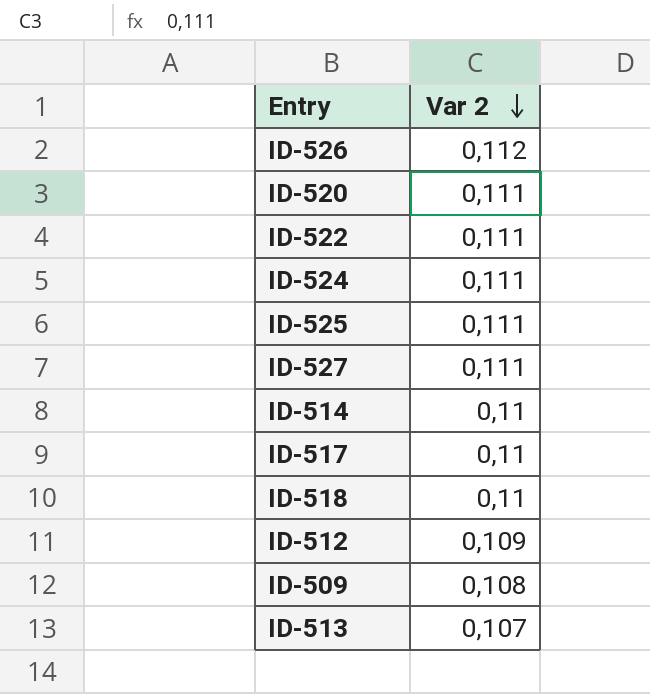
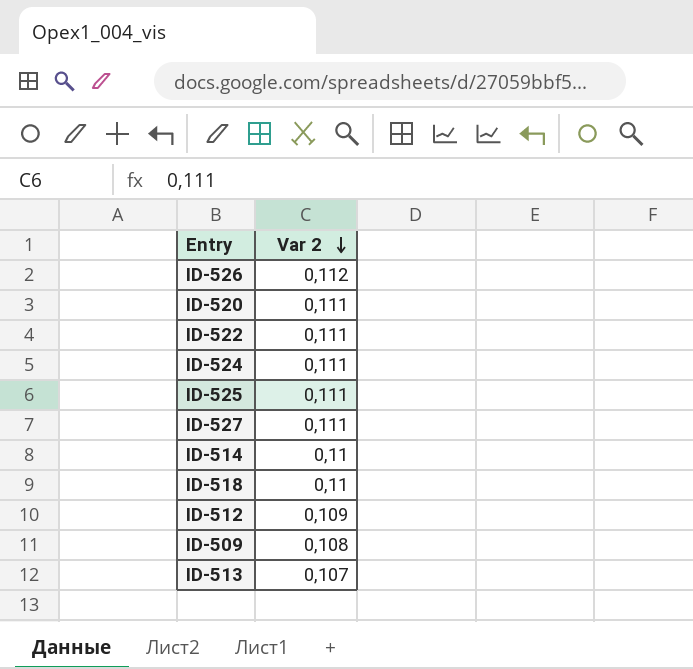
row ID-517: 0,11 -> none

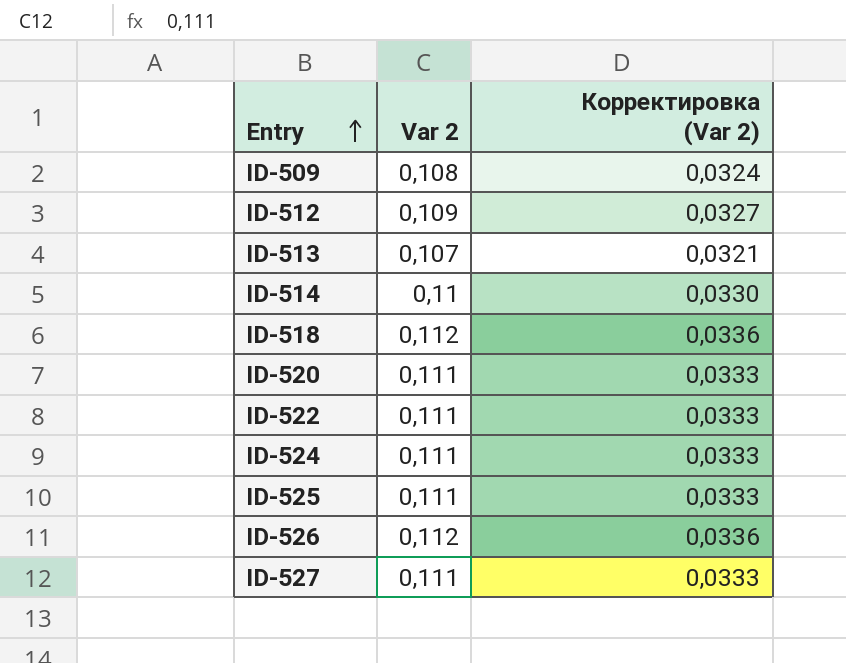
row order: Var 2 descending -> Entry ascending
column Корректировка (Var 2) | formula: none -> [Var 2] * 0,3
ID-518 | Var 2: 0,11 -> 0,112

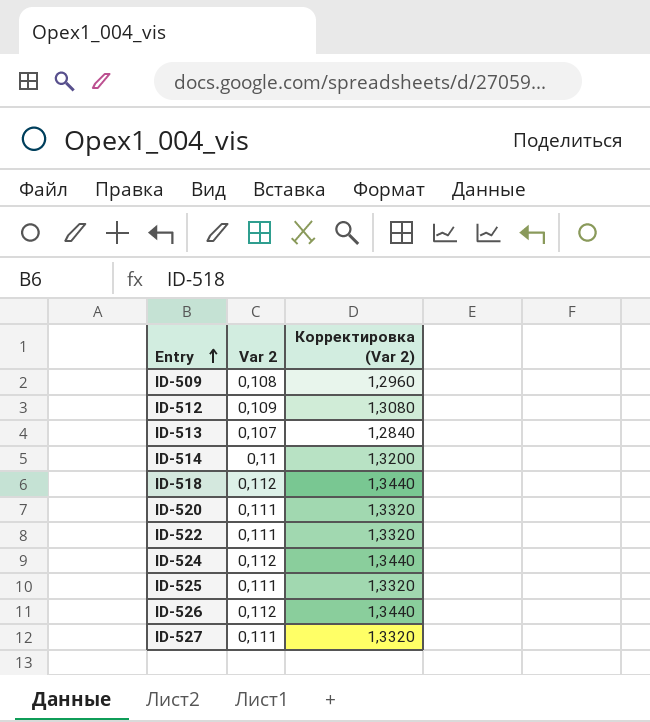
column Корректировка (Var 2) | formula: [Var 2] * 0,3 -> [Var 2] * 12
ID-524 | Var 2: 0,111 -> 0,112

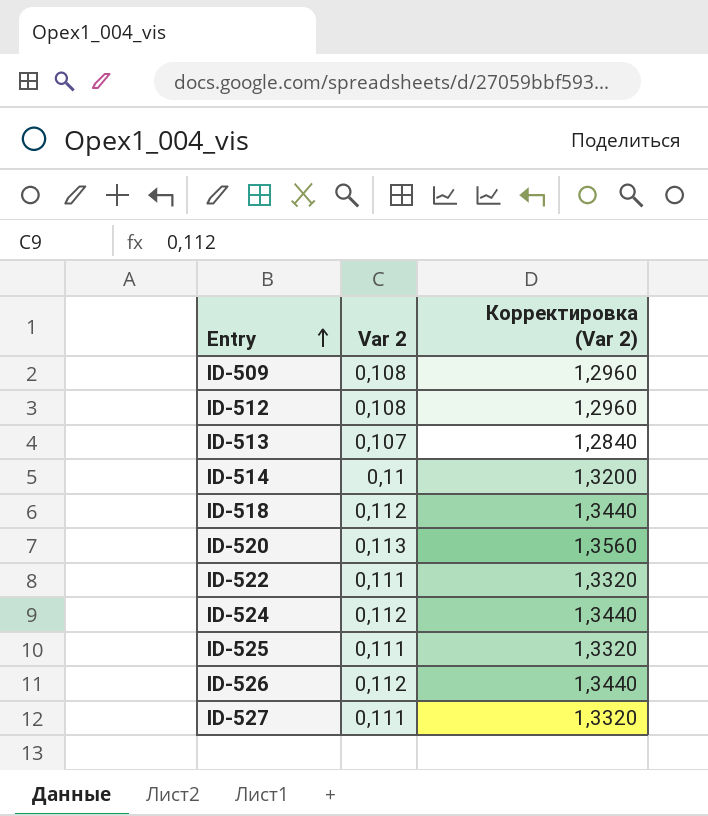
ID-512 | Var 2: 0,109 -> 0,108
ID-512 | Корректировка (Var 2): 1,3080 -> 1,2960
ID-520 | Var 2: 0,111 -> 0,113
ID-520 | Корректировка (Var 2): 1,3320 -> 1,3560

